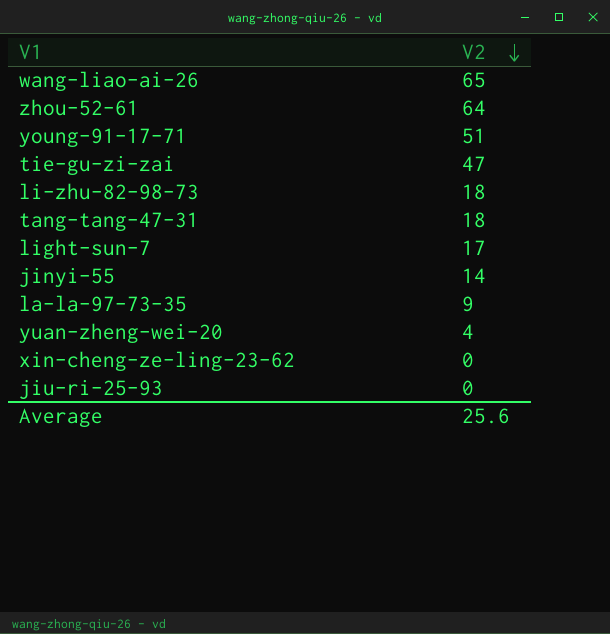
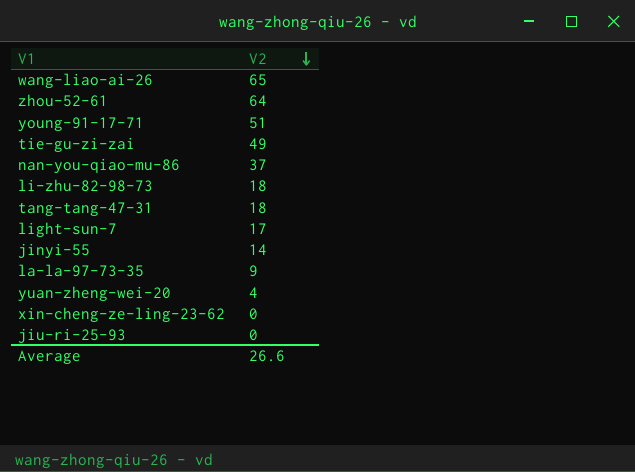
tie-gu-zi-zai | V2: 47 -> 49
row nan-you-qiao-mu-86: none -> 37
Average | V2: 25.6 -> 26.6

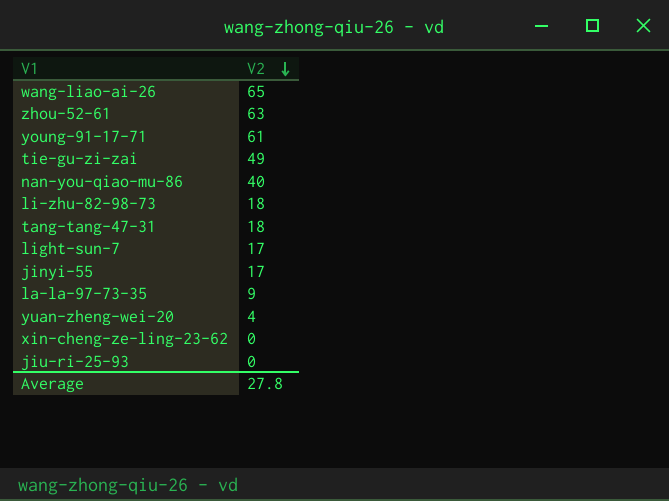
zhou-52-61 | V2: 64 -> 63
young-91-17-71 | V2: 51 -> 61
nan-you-qiao-mu-86 | V2: 37 -> 40
jinyi-55 | V2: 14 -> 17
Average | V2: 26.6 -> 27.8

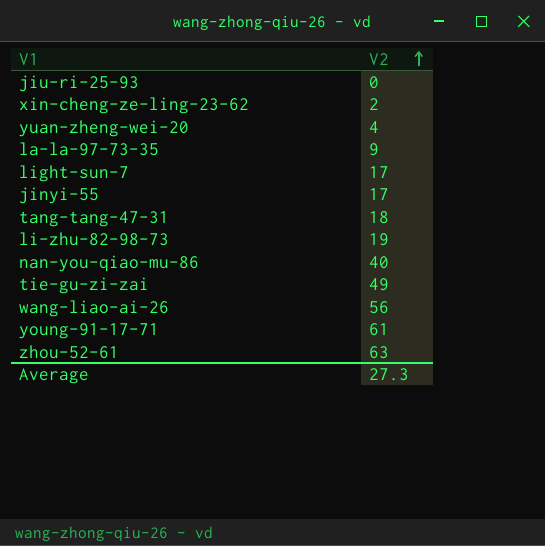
row order: V2 descending -> V2 ascending
xin-cheng-ze-ling-23-62 | V2: 0 -> 2
li-zhu-82-98-73 | V2: 18 -> 19
wang-liao-ai-26 | V2: 65 -> 56
Average | V2: 27.8 -> 27.3

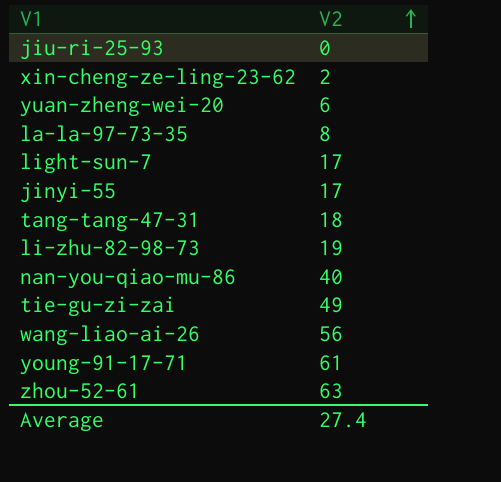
yuan-zheng-wei-20 | V2: 4 -> 6
la-la-97-73-35 | V2: 9 -> 8
Average | V2: 27.3 -> 27.4

